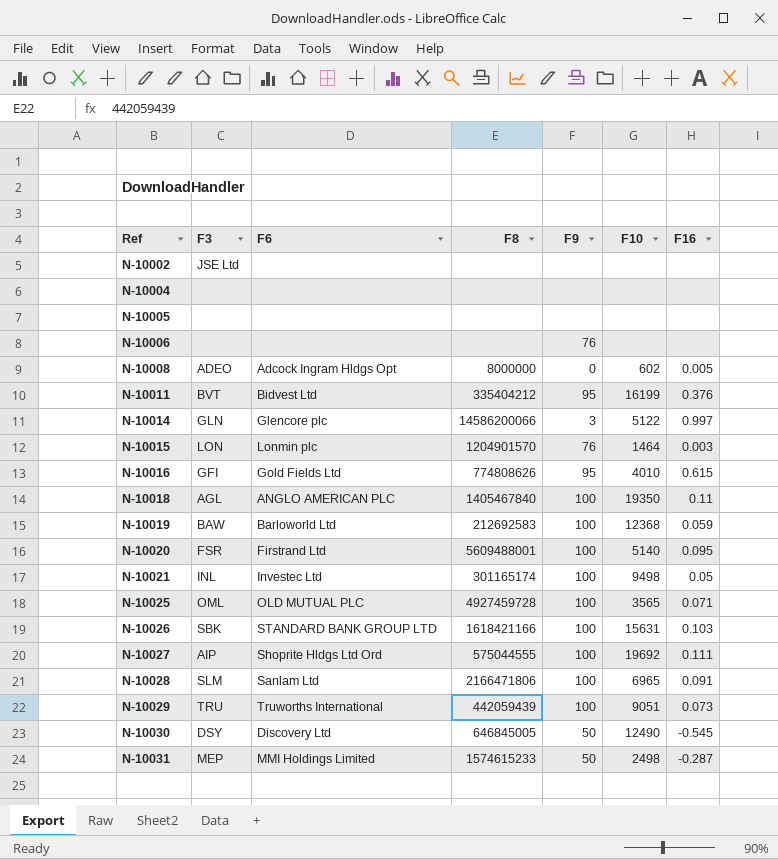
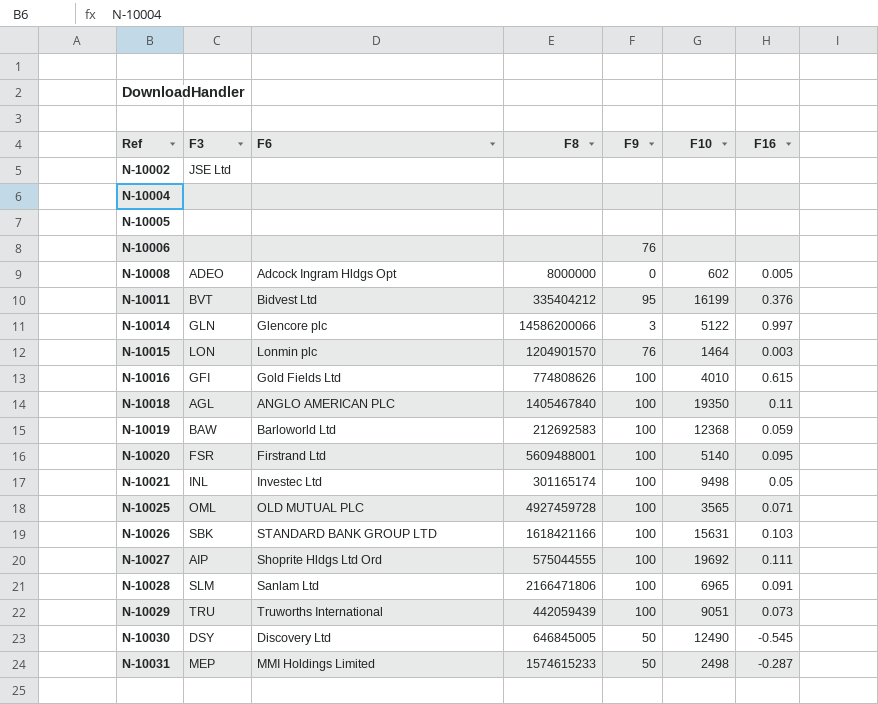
N-10016 | F9: 95 -> 100

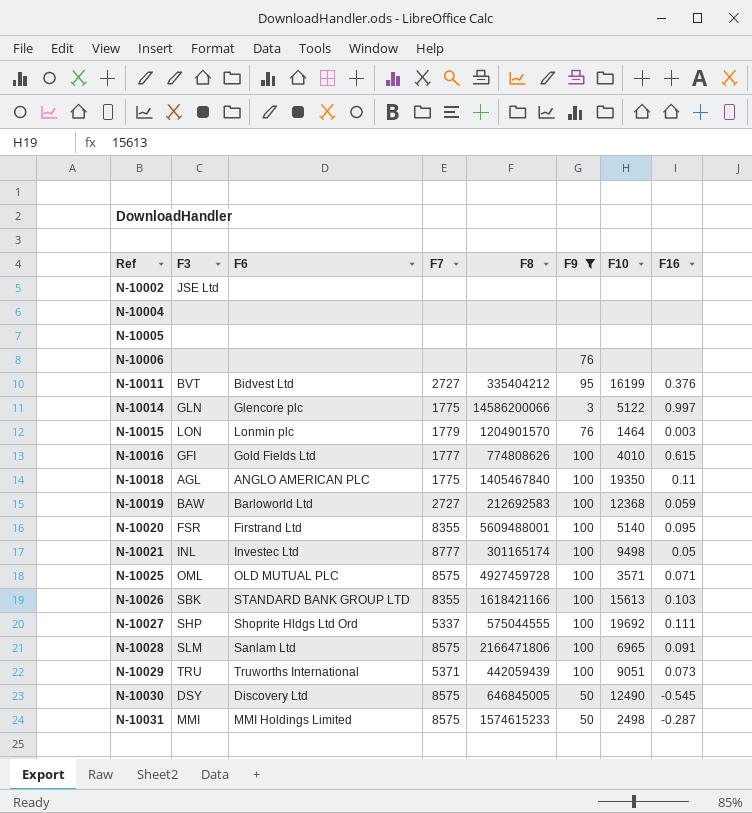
filter: none -> F9 != 0
column F7 | position: none -> 4
N-10025 | F10: 3565 -> 3571
N-10026 | F10: 15631 -> 15613
N-10027 | F3: AIP -> SHP
N-10031 | F3: MEP -> MMI

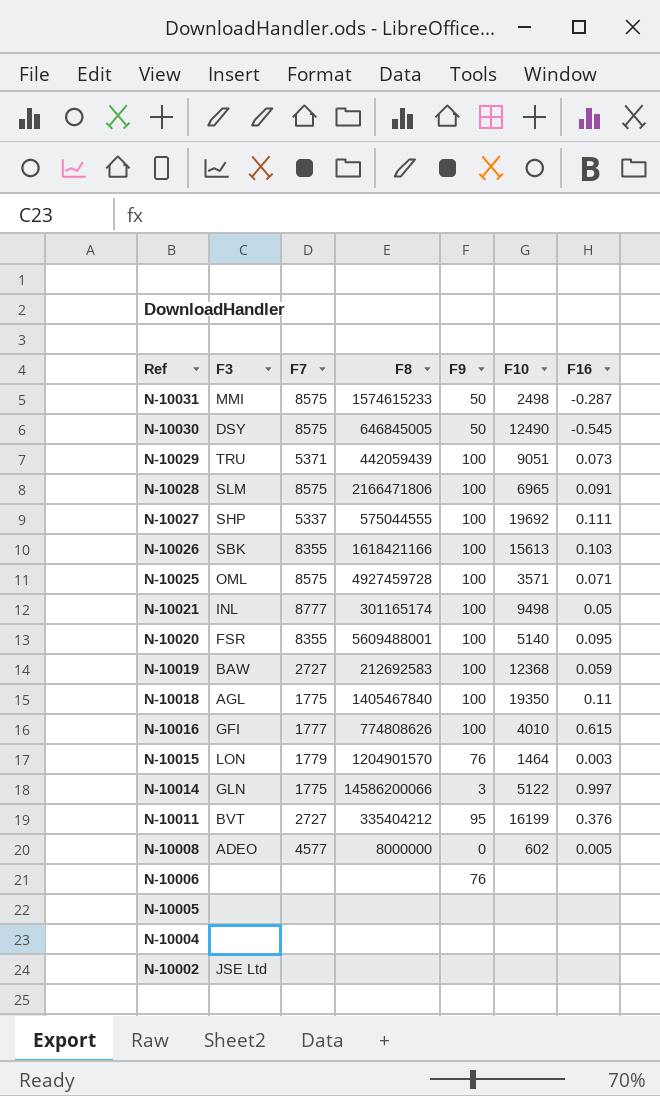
filter: F9 != 0 -> none
row order: Ref ascending -> Ref descending
column F6 | position: 3 -> none

